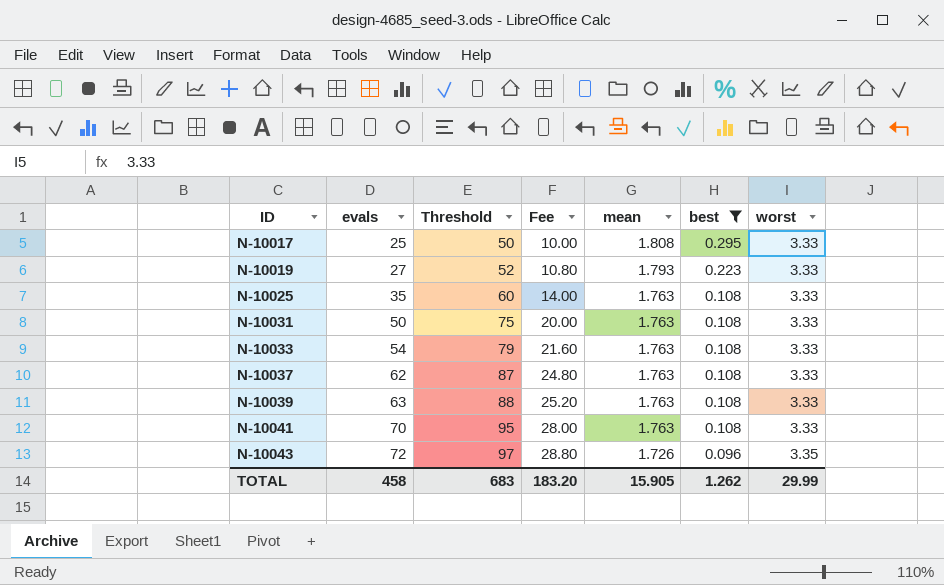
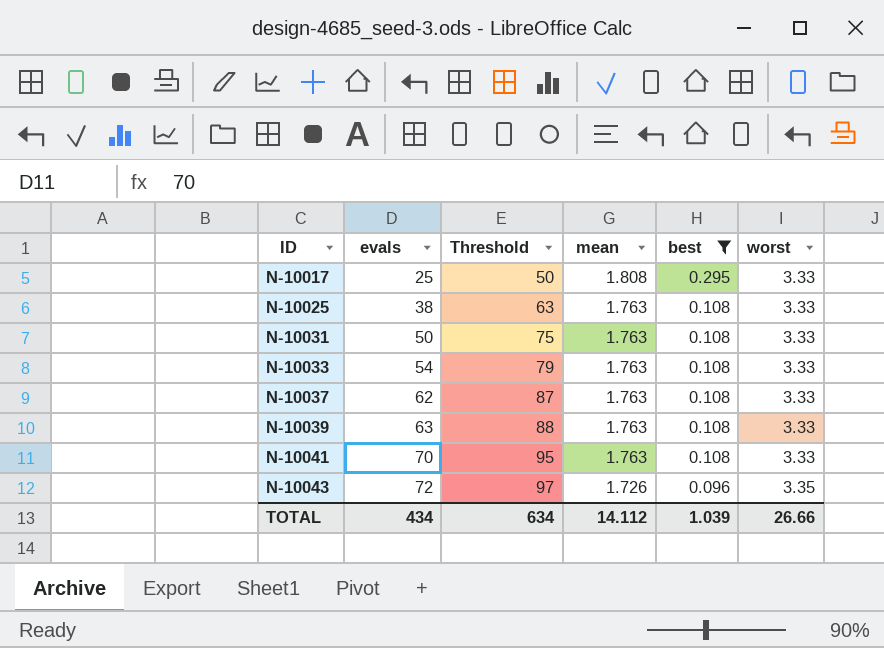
column Fee | formula: [evals] * 0.4 -> none
row N-10019: 27 | 52 | 10.80 | 1.793 | 0.223 | 3.33 -> none
N-10025 | evals: 35 -> 38
N-10025 | Threshold: 60 -> 63
TOTAL | evals: 458 -> 434
TOTAL | Threshold: 683 -> 634
TOTAL | mean: 15.905 -> 14.112
TOTAL | best: 1.262 -> 1.039
TOTAL | worst: 29.99 -> 26.66

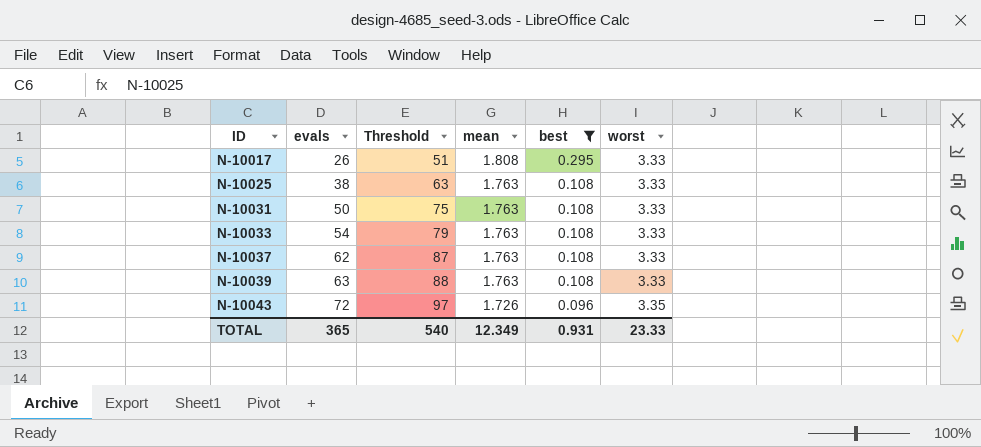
row N-10041: 70 | 95 | 1.763 | 0.108 | 3.33 -> none
N-10017 | evals: 25 -> 26
N-10017 | Threshold: 50 -> 51
TOTAL | evals: 434 -> 365
TOTAL | Threshold: 634 -> 540
TOTAL | mean: 14.112 -> 12.349
TOTAL | best: 1.039 -> 0.931
TOTAL | worst: 26.66 -> 23.33

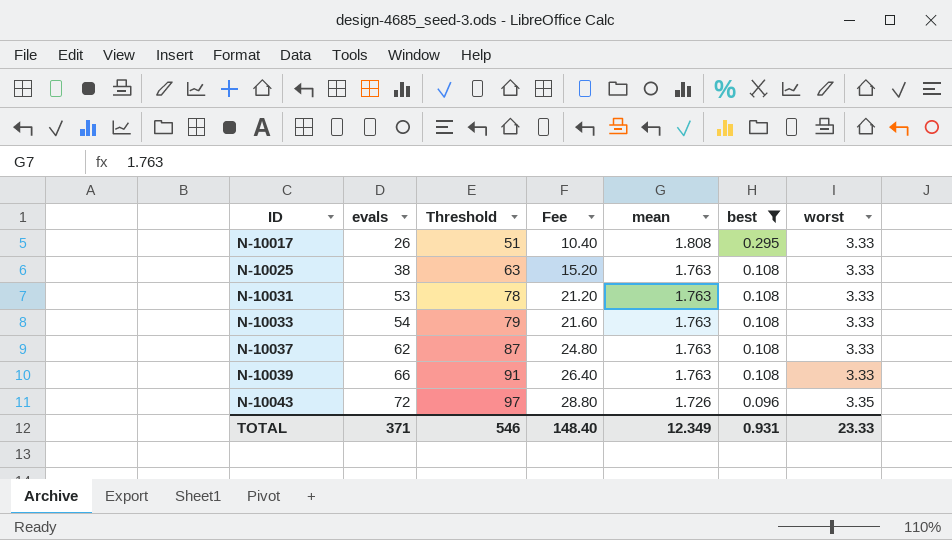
column Fee | formula: none -> [evals] * 0.4
N-10031 | evals: 50 -> 53
N-10031 | Threshold: 75 -> 78
N-10039 | evals: 63 -> 66
N-10039 | Threshold: 88 -> 91
TOTAL | evals: 365 -> 371
TOTAL | Threshold: 540 -> 546

